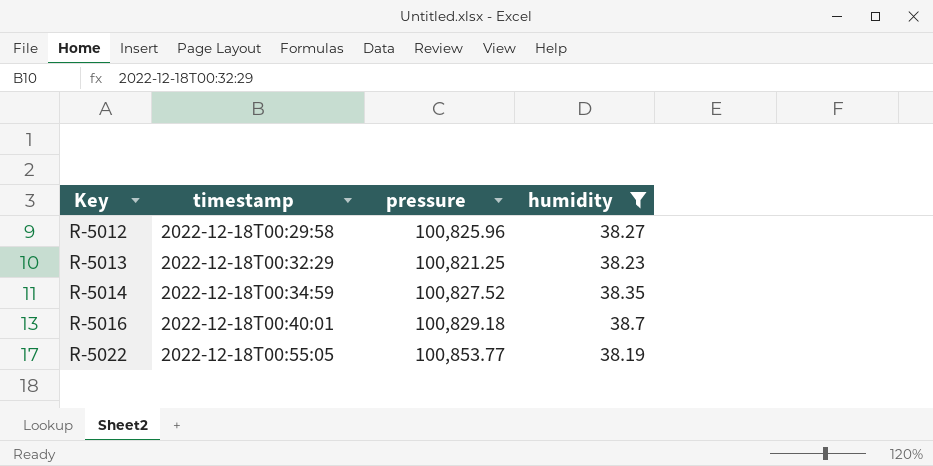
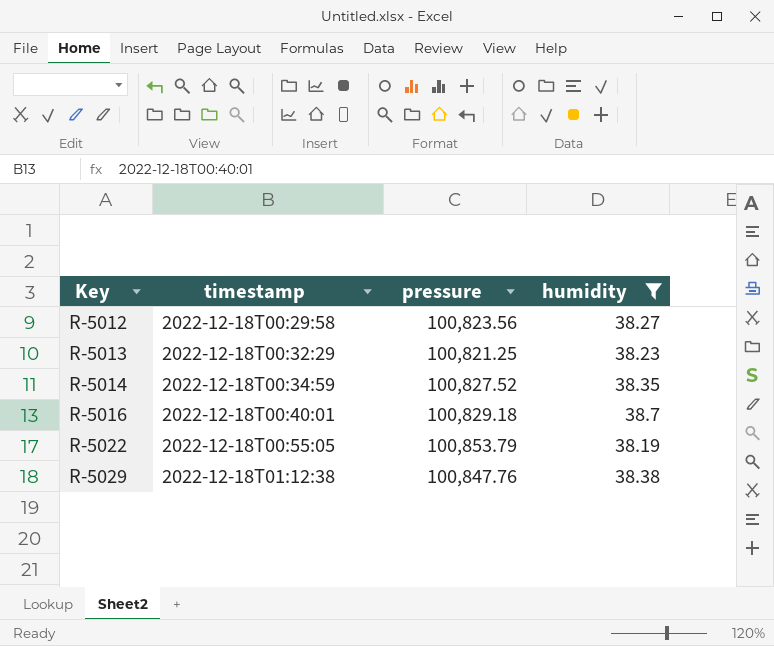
R-5012 | pressure: 100,825.96 -> 100,823.56
R-5022 | pressure: 100,853.77 -> 100,853.79
row R-5029: none -> 2022-12-18T01:12:38 | 100,847.76 | 38.38

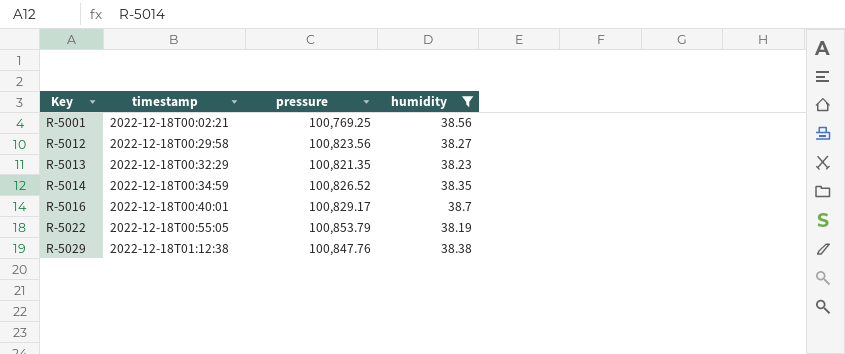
row R-5001: none -> 2022-12-18T00:02:21 | 100,769.25 | 38.56
R-5013 | pressure: 100,821.25 -> 100,821.35
R-5014 | pressure: 100,827.52 -> 100,826.52
R-5016 | pressure: 100,829.18 -> 100,829.17

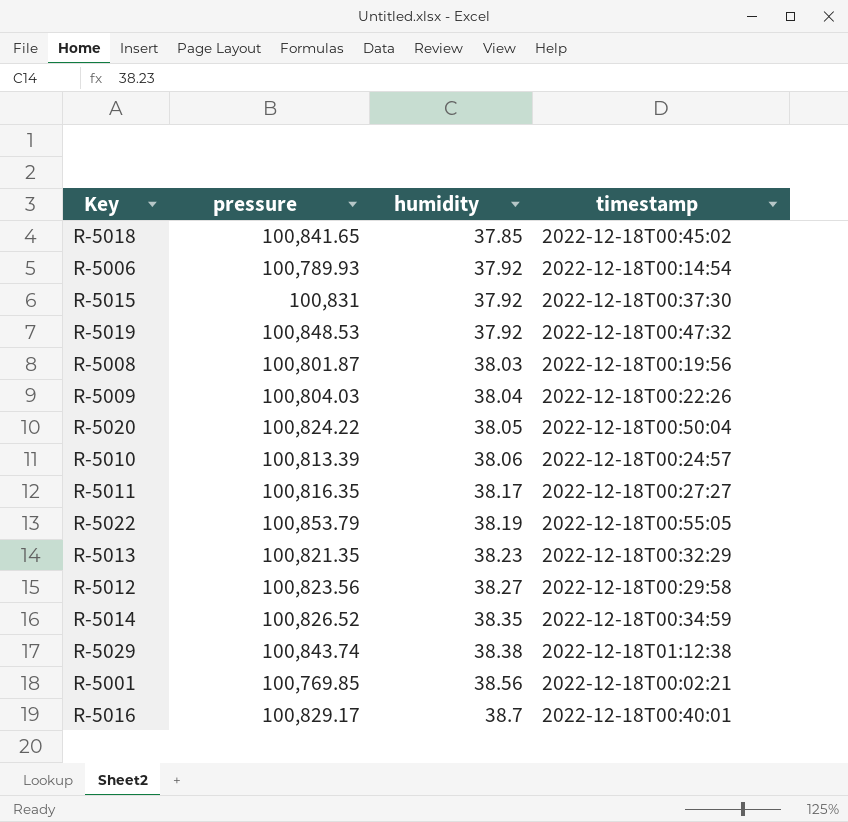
filter: humidity >= 38.19 -> none
row order: Key ascending -> humidity ascending
column timestamp | position: 2 -> 4
R-5029 | pressure: 100,847.76 -> 100,843.74
R-5001 | pressure: 100,769.25 -> 100,769.85

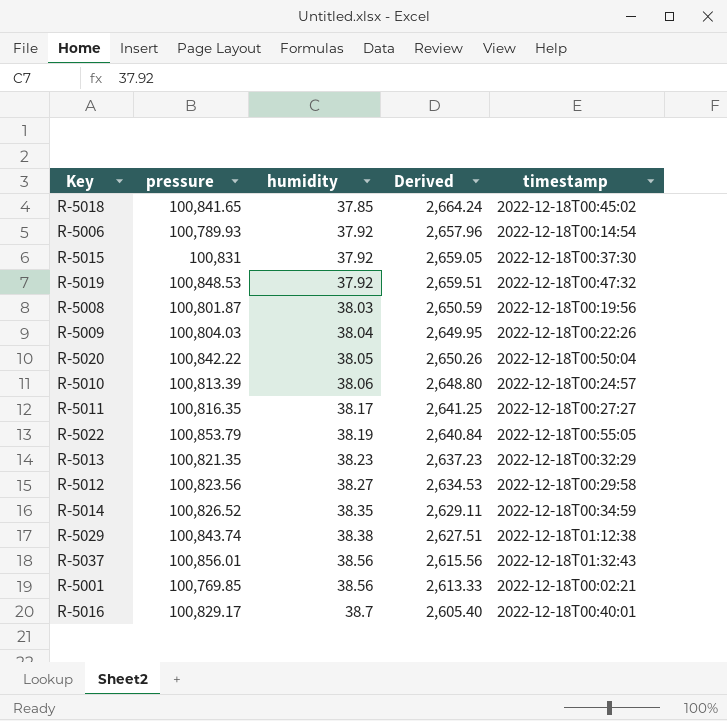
column Derived | formula: none -> [pressure] / [humidity]
R-5020 | pressure: 100,824.22 -> 100,842.22
row R-5037: none -> 100,856.01 | 38.56 | 2,615.56 | 2022-12-18T01:32:43

